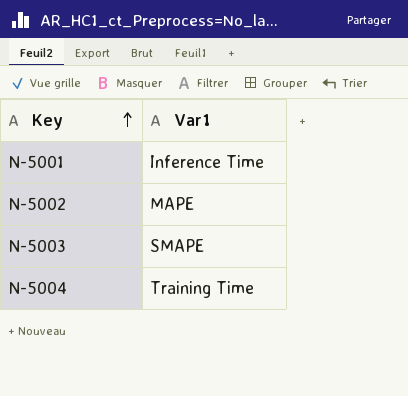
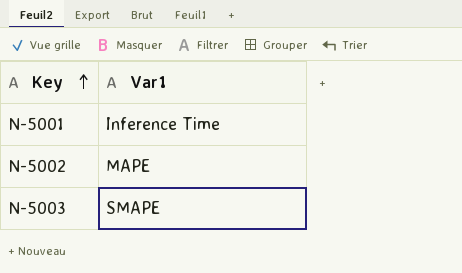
row N-5004: Training Time -> none

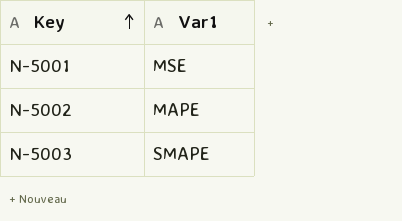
N-5001 | Var1: Inference Time -> MSE

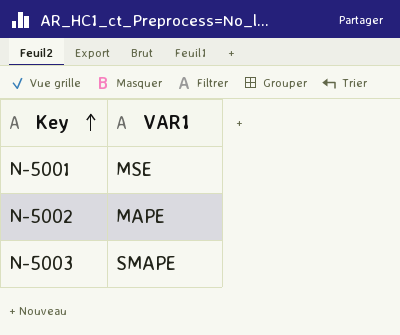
column name: Var1 -> VAR1

